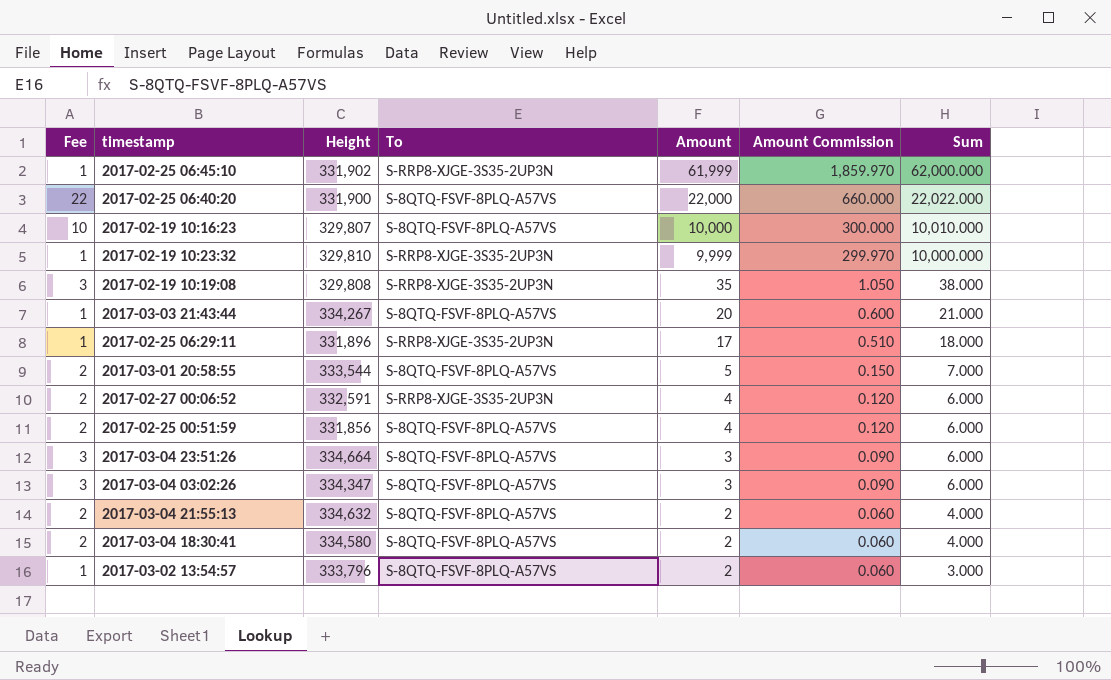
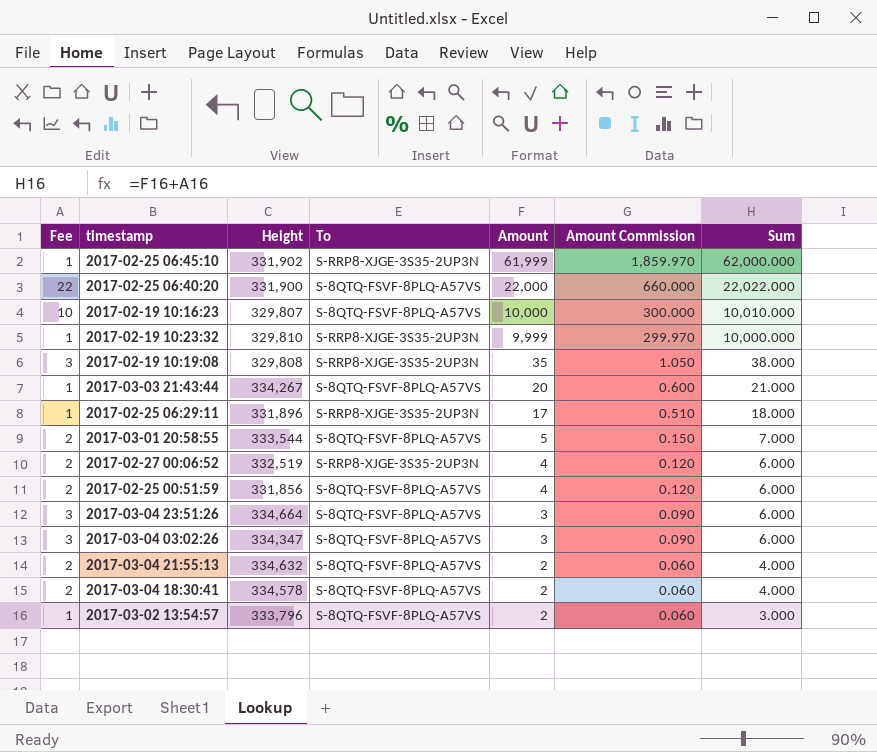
2017-02-27 00:06:52 | Height: 332,591 -> 332,519
2017-03-04 18:30:41 | Height: 334,580 -> 334,578

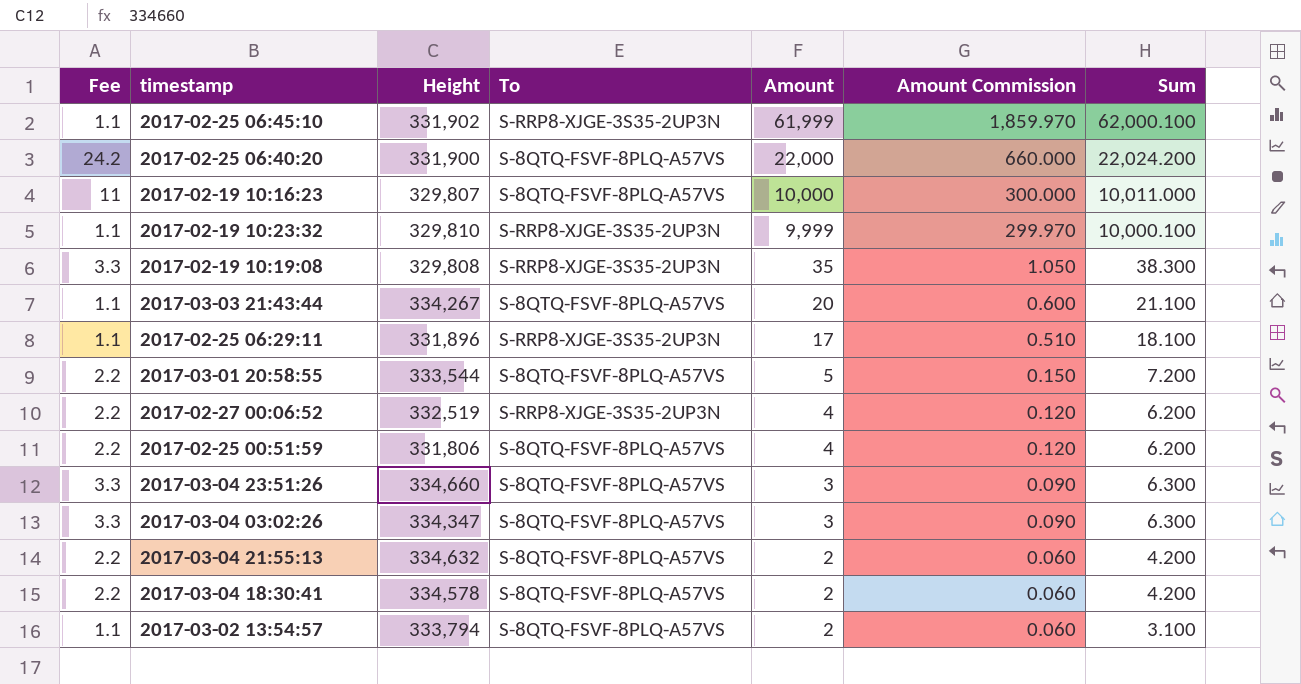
2017-02-25 06:45:10 | Fee: 1 -> 1.1
2017-02-25 06:45:10 | Sum: 62,000.000 -> 62,000.100
2017-02-25 06:40:20 | Fee: 22 -> 24.2
2017-02-25 06:40:20 | Sum: 22,022.000 -> 22,024.200
2017-02-19 10:16:23 | Fee: 10 -> 11
2017-02-19 10:16:23 | Sum: 10,010.000 -> 10,011.000
2017-02-19 10:23:32 | Fee: 1 -> 1.1
2017-02-19 10:23:32 | Sum: 10,000.000 -> 10,000.100
2017-02-19 10:19:08 | Fee: 3 -> 3.3
2017-02-19 10:19:08 | Sum: 38.000 -> 38.300
2017-03-03 21:43:44 | Fee: 1 -> 1.1
2017-03-03 21:43:44 | Sum: 21.000 -> 21.100
2017-02-25 06:29:11 | Fee: 1 -> 1.1
2017-02-25 06:29:11 | Sum: 18.000 -> 18.100
2017-03-01 20:58:55 | Fee: 2 -> 2.2
2017-03-01 20:58:55 | Sum: 7.000 -> 7.200
2017-02-27 00:06:52 | Fee: 2 -> 2.2
2017-02-27 00:06:52 | Sum: 6.000 -> 6.200
2017-02-25 00:51:59 | Fee: 2 -> 2.2
2017-02-25 00:51:59 | Height: 331,856 -> 331,806
2017-02-25 00:51:59 | Sum: 6.000 -> 6.200
2017-03-04 23:51:26 | Fee: 3 -> 3.3
2017-03-04 23:51:26 | Height: 334,664 -> 334,660
2017-03-04 23:51:26 | Sum: 6.000 -> 6.300
2017-03-04 03:02:26 | Fee: 3 -> 3.3
2017-03-04 03:02:26 | Sum: 6.000 -> 6.300
2017-03-04 21:55:13 | Fee: 2 -> 2.2
2017-03-04 21:55:13 | Sum: 4.000 -> 4.200
2017-03-04 18:30:41 | Fee: 2 -> 2.2
2017-03-04 18:30:41 | Sum: 4.000 -> 4.200
2017-03-02 13:54:57 | Fee: 1 -> 1.1
2017-03-02 13:54:57 | Height: 333,796 -> 333,794
2017-03-02 13:54:57 | Sum: 3.000 -> 3.100

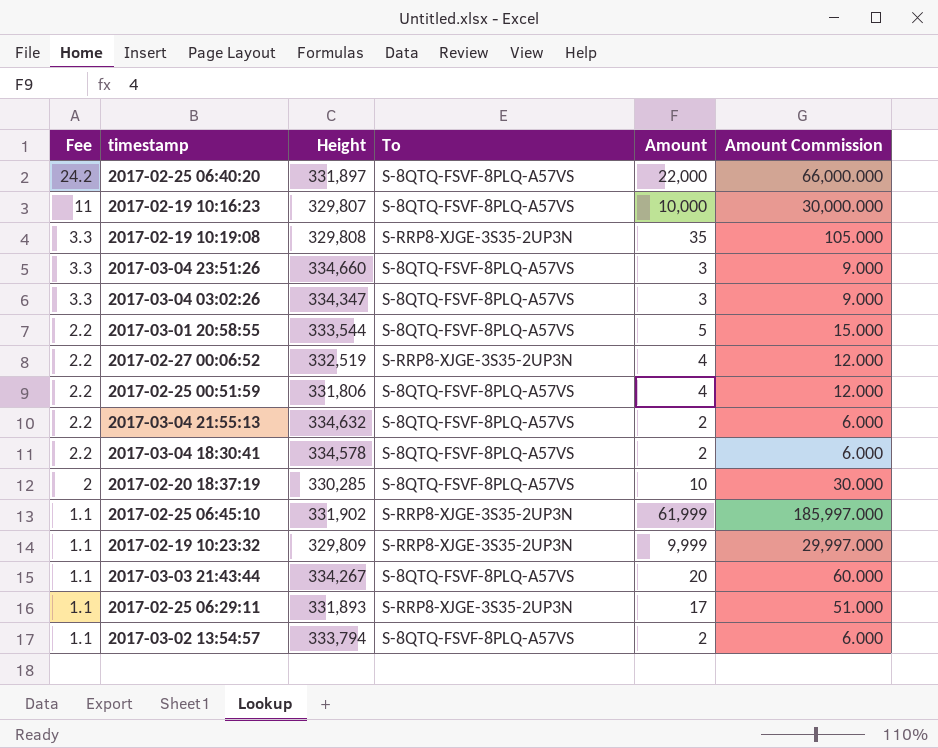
row order: Amount descending -> Fee descending
column Sum | formula: [Fee] + [Amount] -> none
column Amount Commission | formula: [Amount] * 0.03 -> [Amount] * 3
2017-02-25 06:40:20 | Height: 331,900 -> 331,897
row 2017-02-20 18:37:19: none -> 2 | 330,285 | S-8QTQ-FSVF-8PLQ-A57VS | 10 | 30.000
2017-02-19 10:23:32 | Height: 329,810 -> 329,809
2017-02-25 06:29:11 | Height: 331,896 -> 331,893

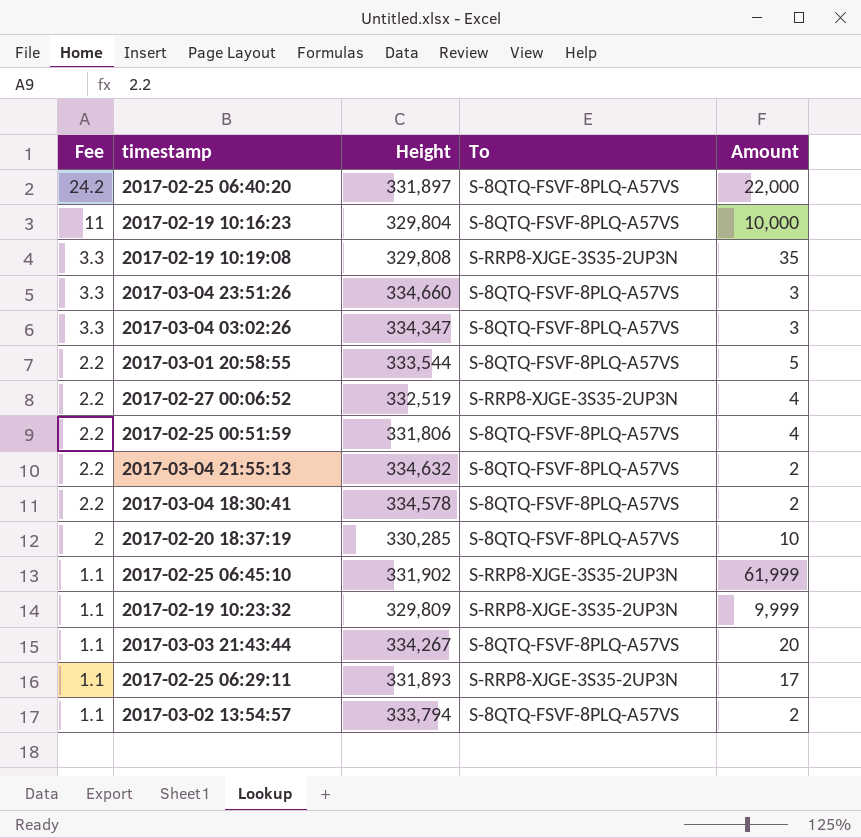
column Amount Commission | formula: [Amount] * 3 -> none
2017-02-19 10:16:23 | Height: 329,807 -> 329,804

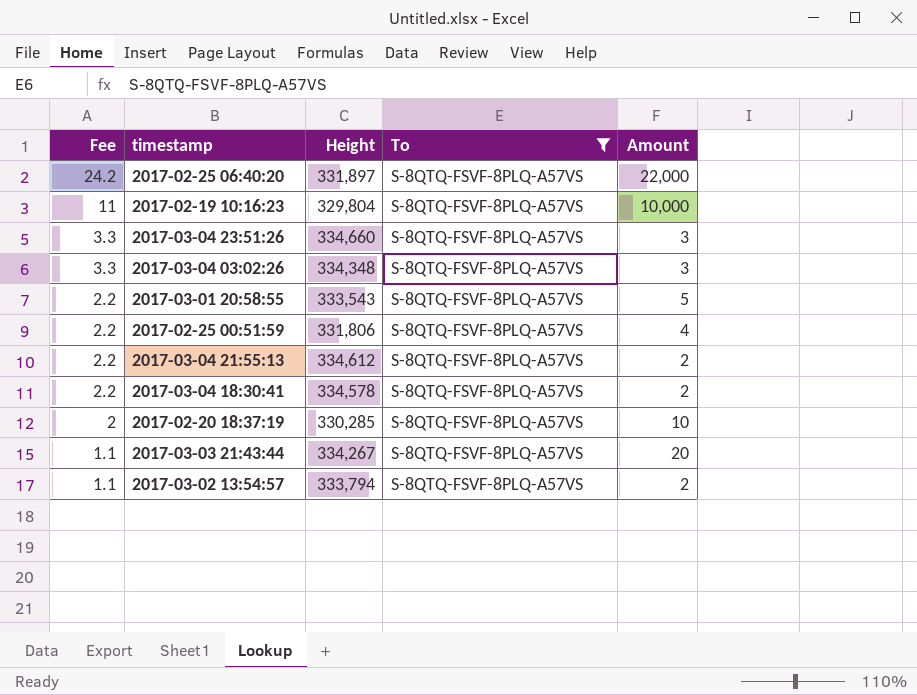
filter: none -> To = S-8QTQ-FSVF-8PLQ-A57VS
2017-03-04 03:02:26 | Height: 334,347 -> 334,348
2017-03-01 20:58:55 | Height: 333,544 -> 333,543
2017-03-04 21:55:13 | Height: 334,632 -> 334,612

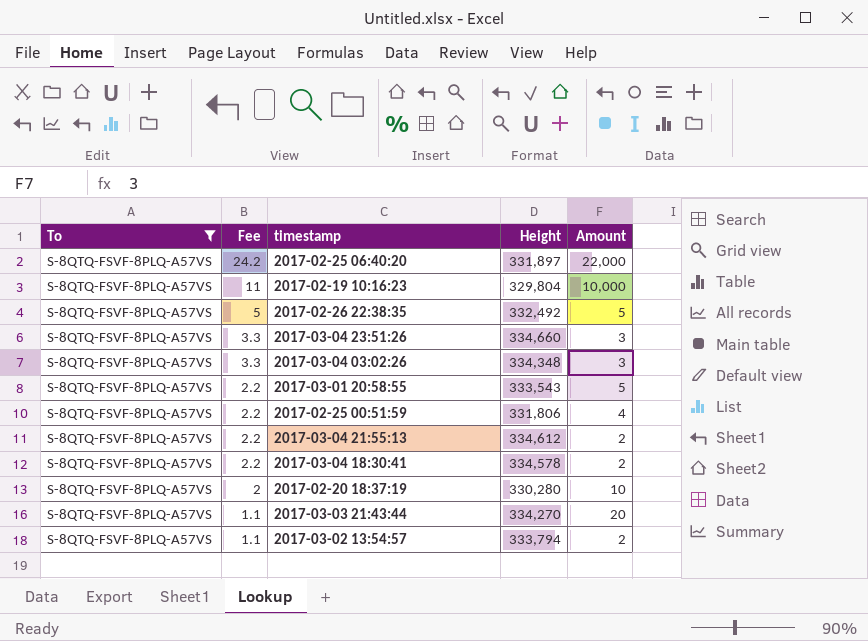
column To | position: 4 -> 1
row 2017-02-26 22:38:35: none -> S-8QTQ-FSVF-8PLQ-A57VS | 5 | 332,492 | 5
2017-02-20 18:37:19 | Height: 330,285 -> 330,280
2017-03-03 21:43:44 | Height: 334,267 -> 334,270

